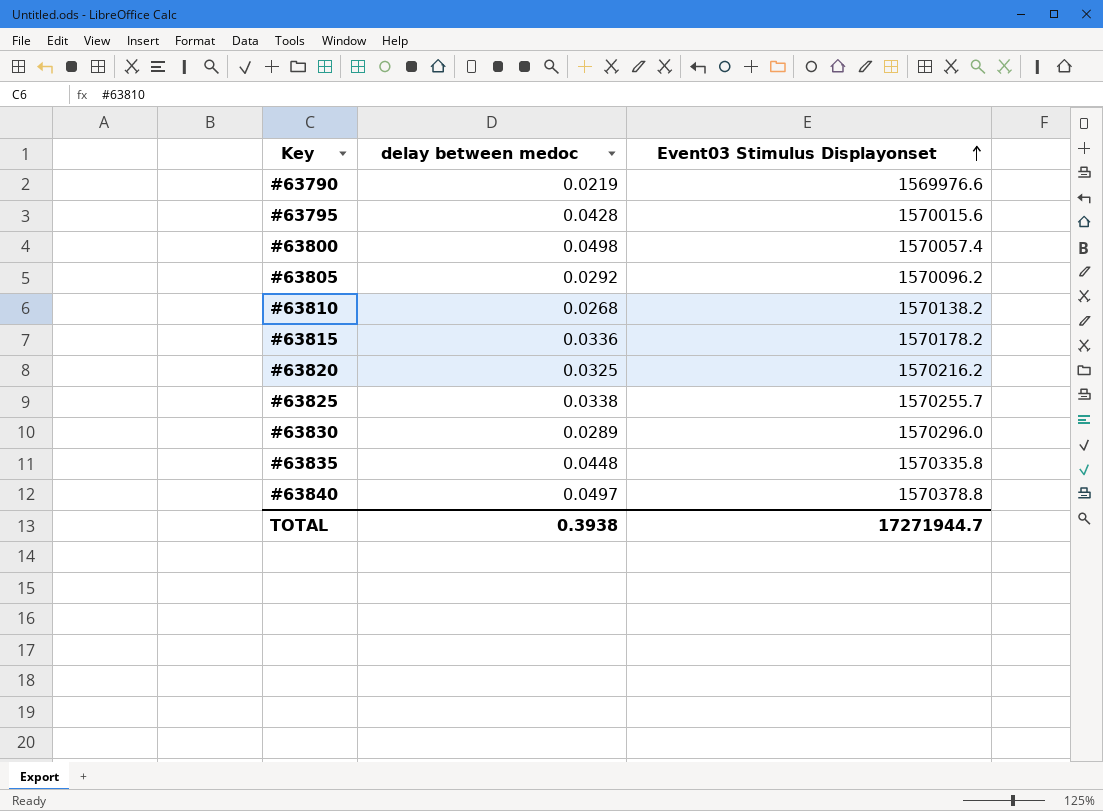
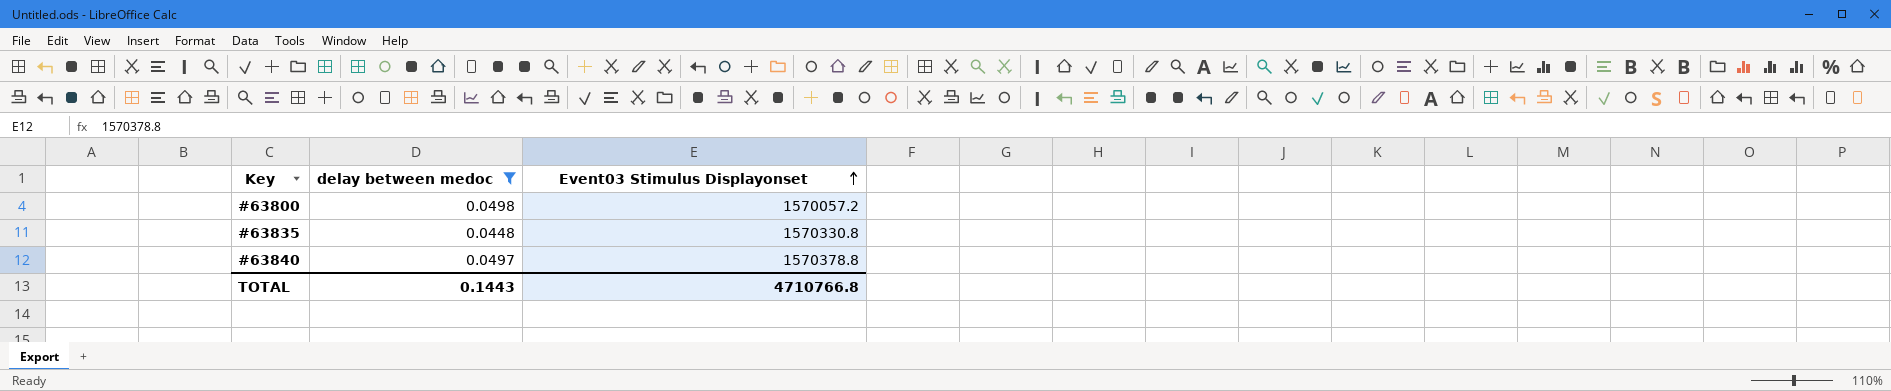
filter: none -> delay between medoc >= 0.0448
#63800 | Event03 Stimulus Displayonset: 1570057.4 -> 1570057.2
#63835 | Event03 Stimulus Displayonset: 1570335.8 -> 1570330.8
TOTAL | delay between medoc: 0.3938 -> 0.1443
TOTAL | Event03 Stimulus Displayonset: 17271944.7 -> 4710766.8

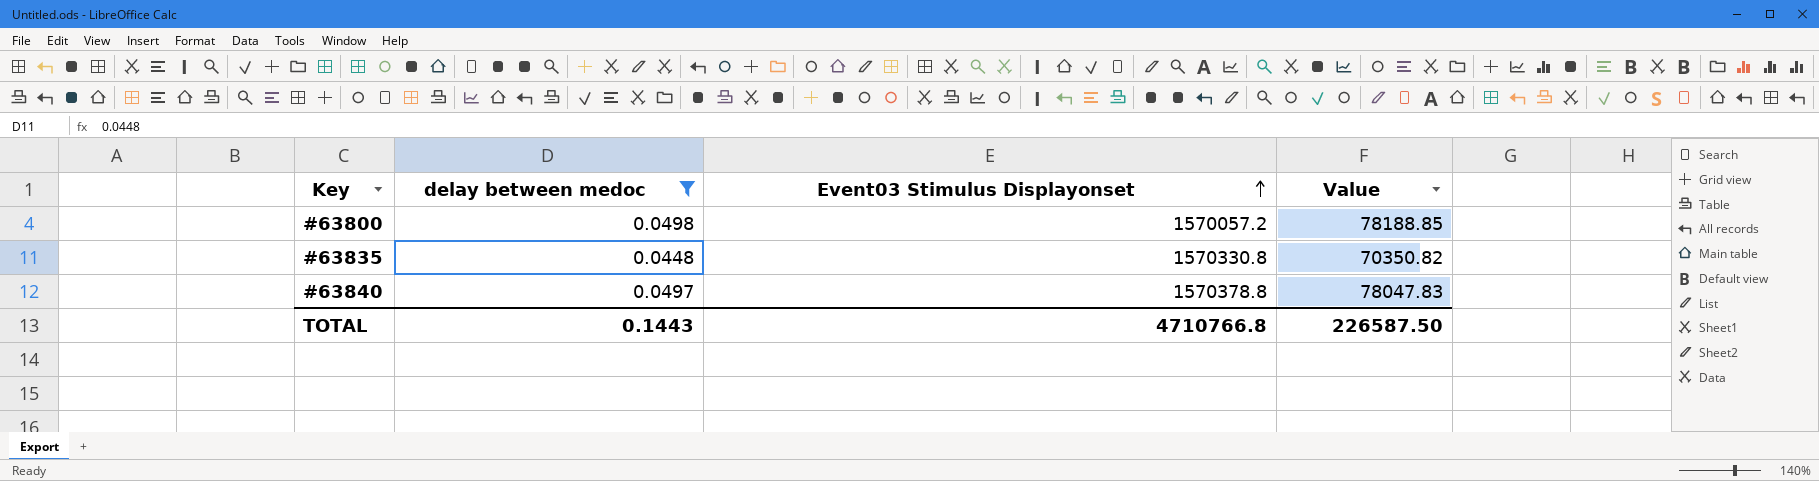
column Value | formula: none -> [delay between medoc] * [Event03 Stimulus Displayonset]

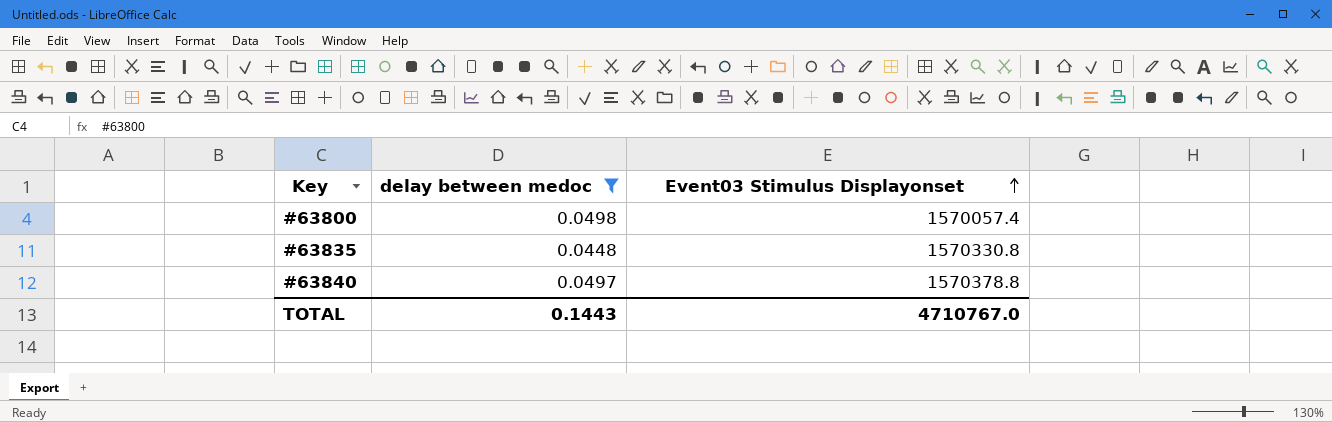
column Value | formula: [delay between medoc] * [Event03 Stimulus Displayonset] -> none
#63800 | Event03 Stimulus Displayonset: 1570057.2 -> 1570057.4
TOTAL | Event03 Stimulus Displayonset: 4710766.8 -> 4710767.0

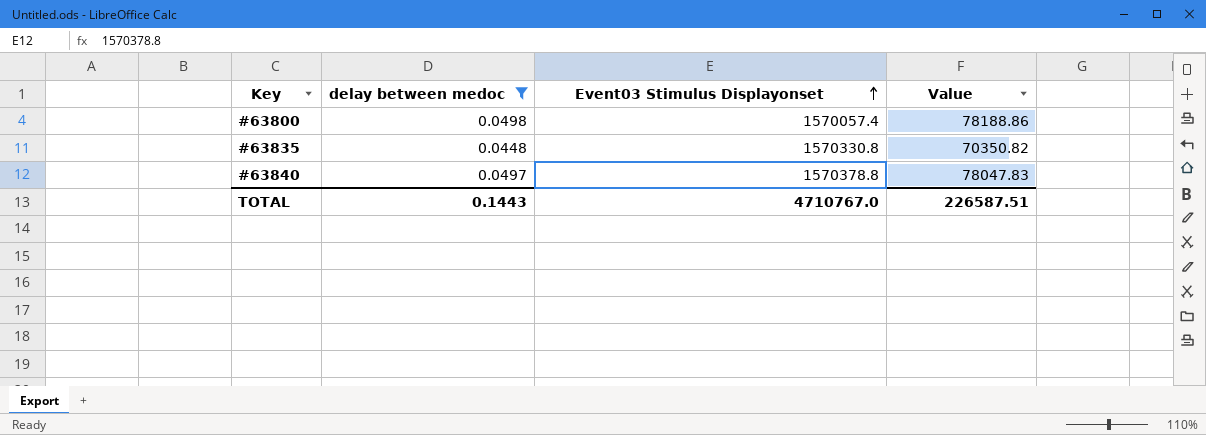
column Value | formula: none -> [delay between medoc] * [Event03 Stimulus Displayonset]

